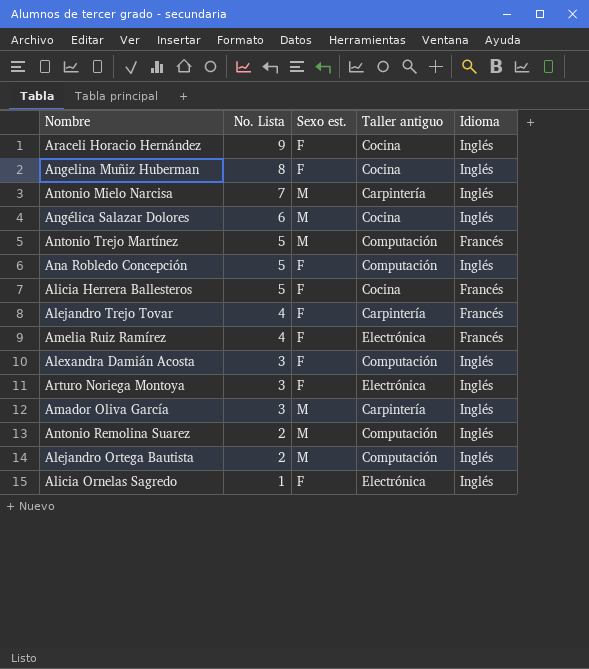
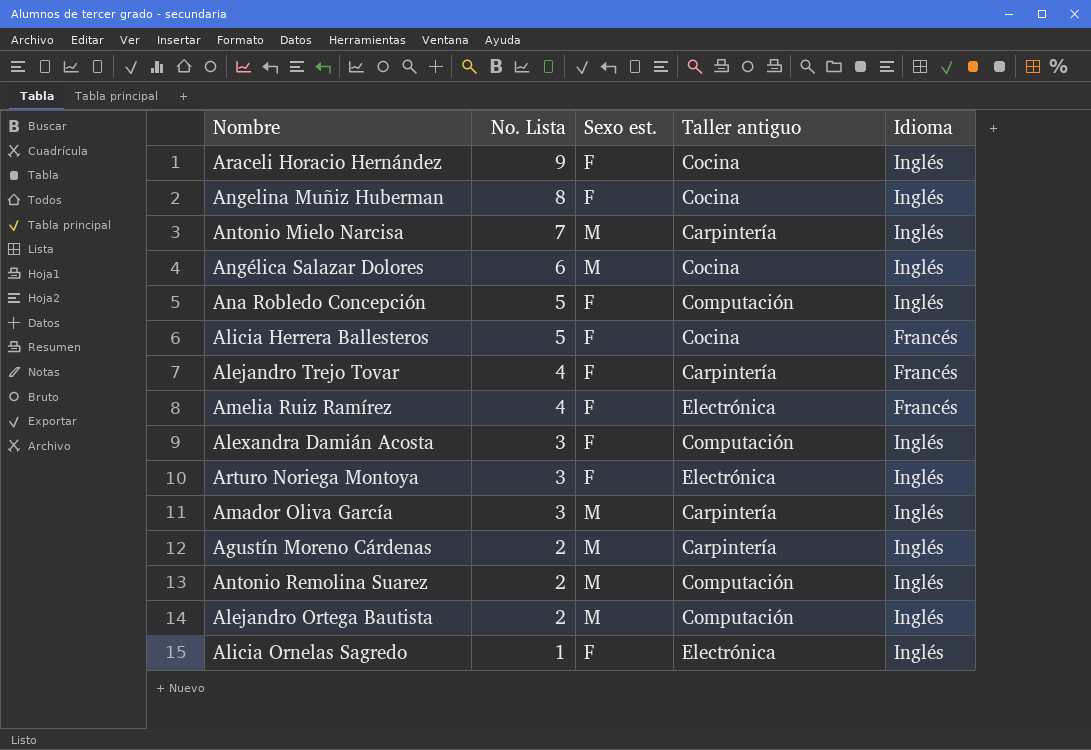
row Antonio Trejo Martínez: 5 | M | Computación | Francés -> none
row Agustín Moreno Cárdenas: none -> 2 | M | Carpintería | Inglés

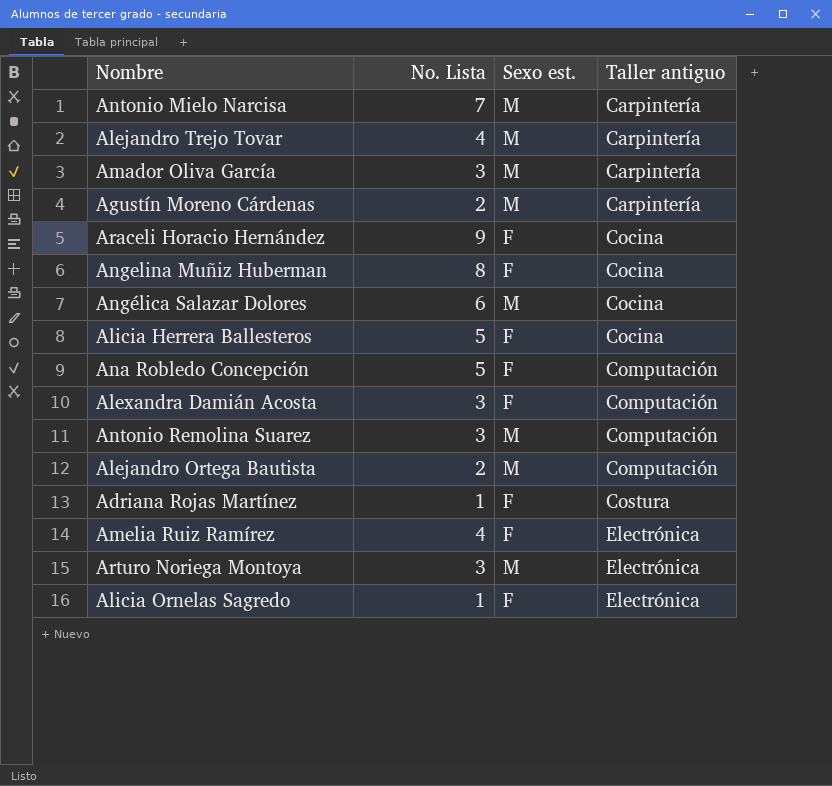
row order: No. Lista descending -> Taller antiguo ascending
column Idioma | position: 5 -> none
Alejandro Trejo Tovar | Sexo est.: F -> M
Antonio Remolina Suarez | No. Lista: 2 -> 3
row Adriana Rojas Martínez: none -> 1 | F | Costura
Arturo Noriega Montoya | Sexo est.: F -> M

